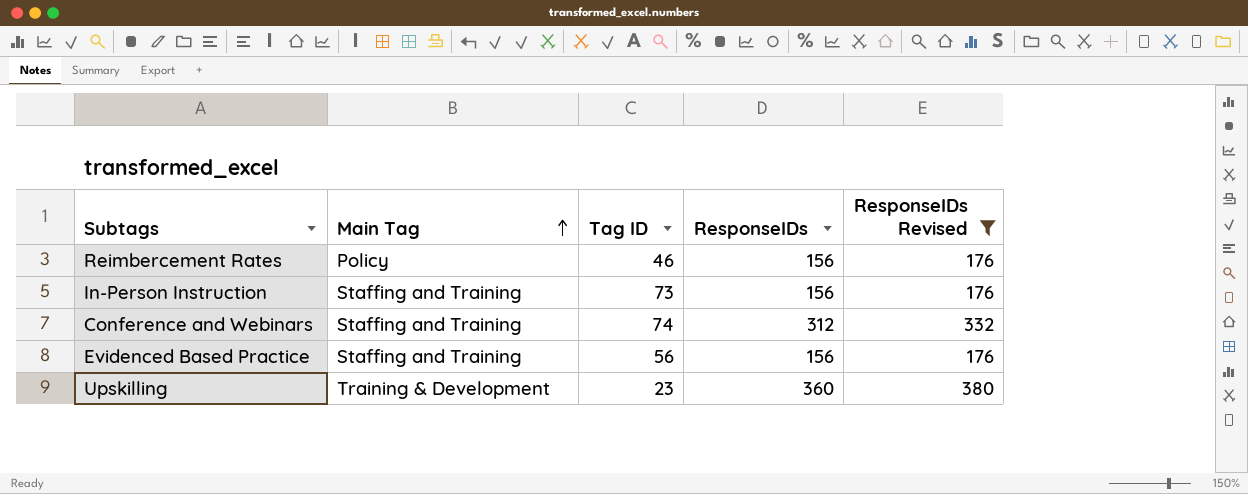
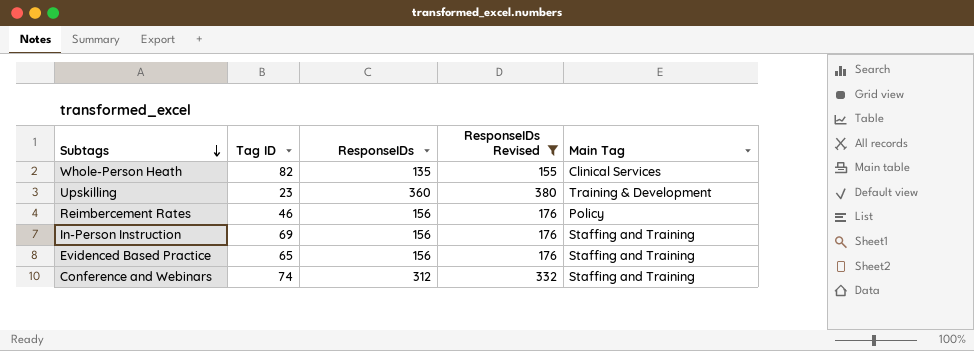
row order: Main Tag ascending -> Subtags descending
column Main Tag | position: 2 -> 5
row Whole-Person Heath: none -> 82 | 135 | 155 | Clinical Services
In-Person Instruction | Tag ID: 73 -> 69
Evidenced Based Practice | Tag ID: 56 -> 65

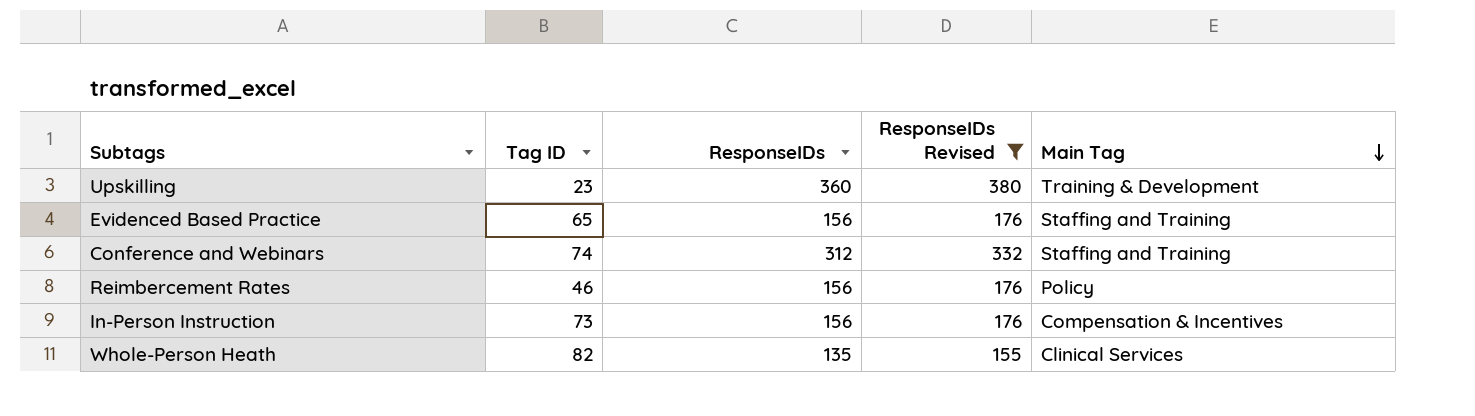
row order: Subtags descending -> Main Tag descending
In-Person Instruction | Tag ID: 69 -> 73
In-Person Instruction | Main Tag: Staffing and Training -> Compensation & Incentives

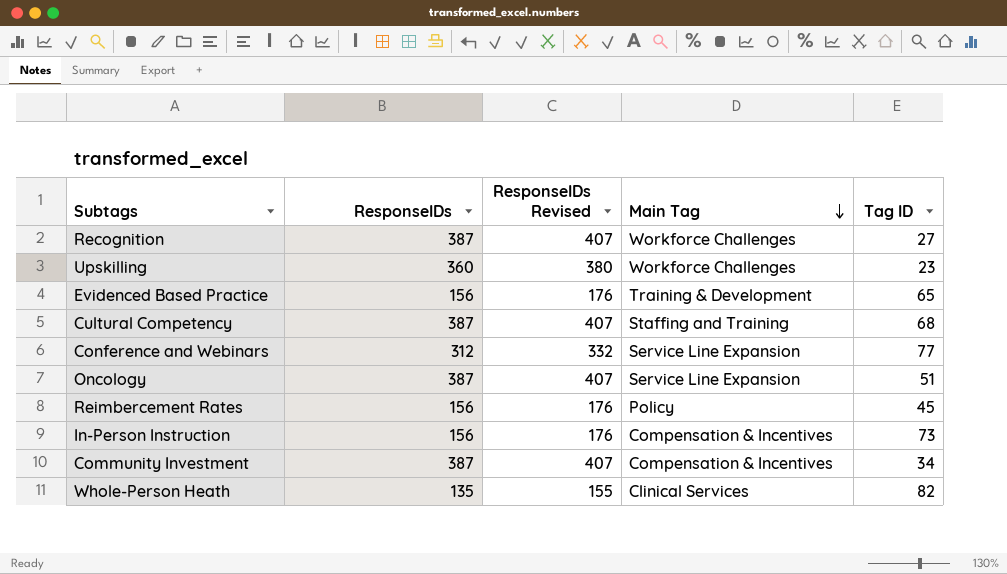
filter: ResponseIDs Revised != 407 -> none
column Tag ID | position: 2 -> 5
Upskilling | Main Tag: Training & Development -> Workforce Challenges
Evidenced Based Practice | Main Tag: Staffing and Training -> Training & Development
Conference and Webinars | Main Tag: Staffing and Training -> Service Line Expansion
Conference and Webinars | Tag ID: 74 -> 77
Reimbercement Rates | Tag ID: 46 -> 45

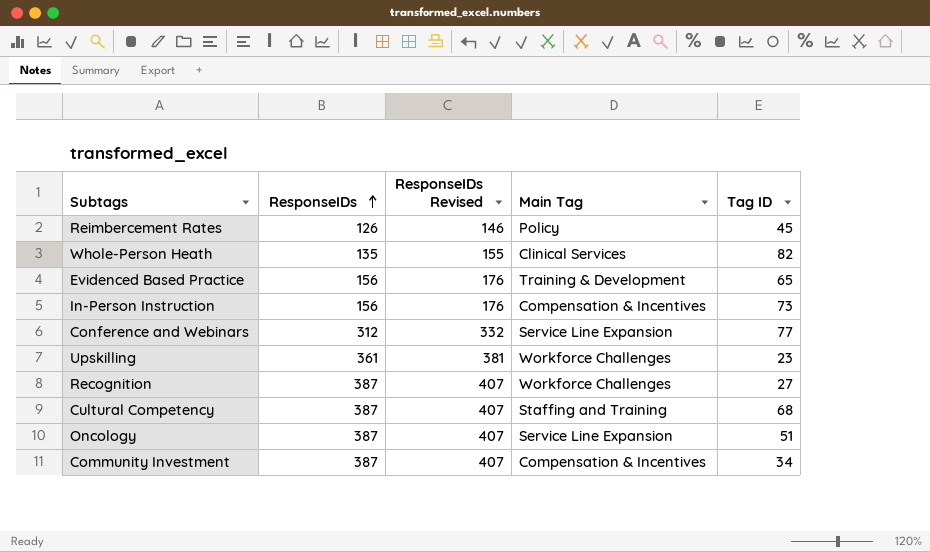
row order: Main Tag descending -> ResponseIDs ascending
Reimbercement Rates | ResponseIDs: 156 -> 126
Reimbercement Rates | ResponseIDs Revised: 176 -> 146
Upskilling | ResponseIDs: 360 -> 361
Upskilling | ResponseIDs Revised: 380 -> 381

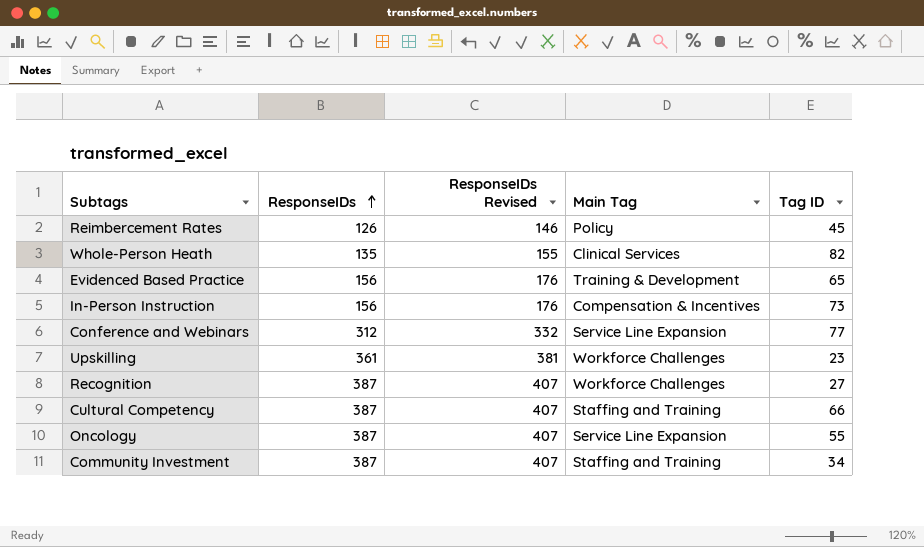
Cultural Competency | Tag ID: 68 -> 66
Oncology | Tag ID: 51 -> 55
Community Investment | Main Tag: Compensation & Incentives -> Staffing and Training

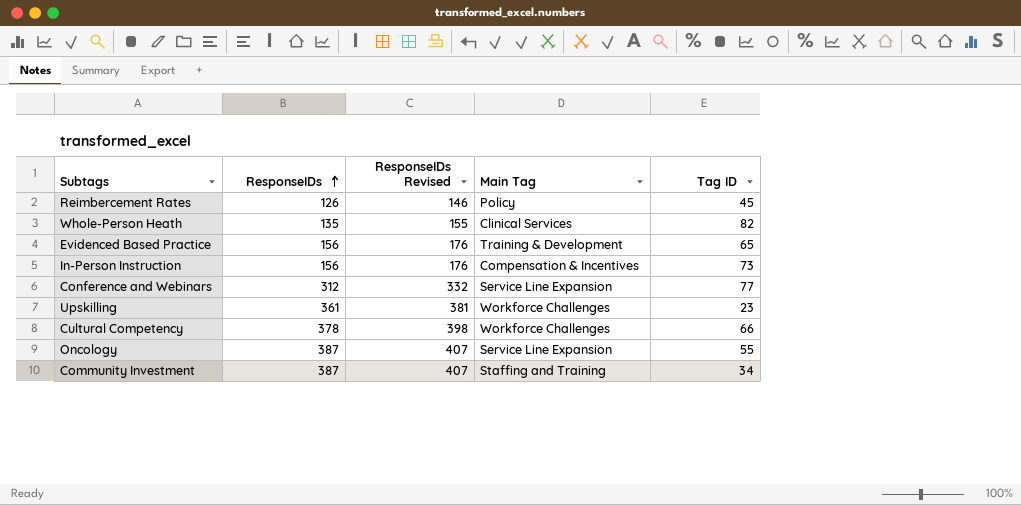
row Recognition: 387 | 407 | Workforce Challenges | 27 -> none
Cultural Competency | ResponseIDs: 387 -> 378
Cultural Competency | ResponseIDs Revised: 407 -> 398
Cultural Competency | Main Tag: Staffing and Training -> Workforce Challenges

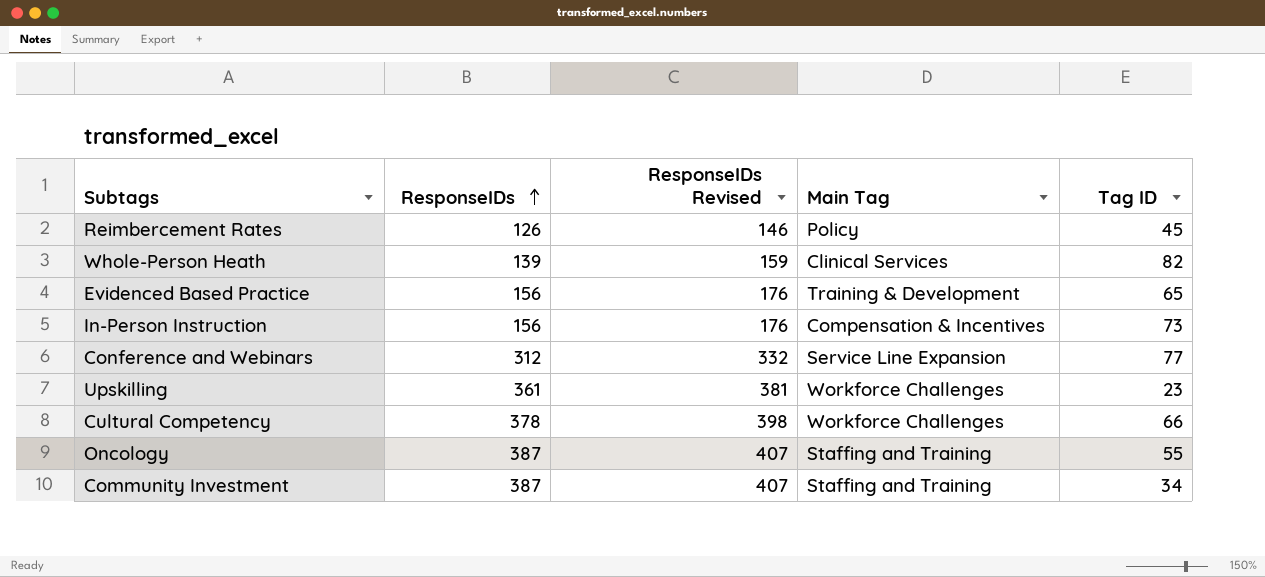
Whole-Person Heath | ResponseIDs: 135 -> 139
Whole-Person Heath | ResponseIDs Revised: 155 -> 159
Oncology | Main Tag: Service Line Expansion -> Staffing and Training

